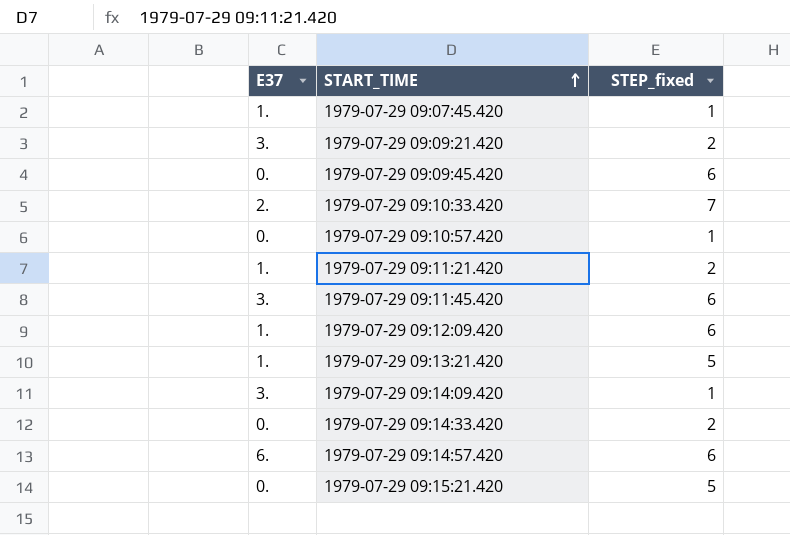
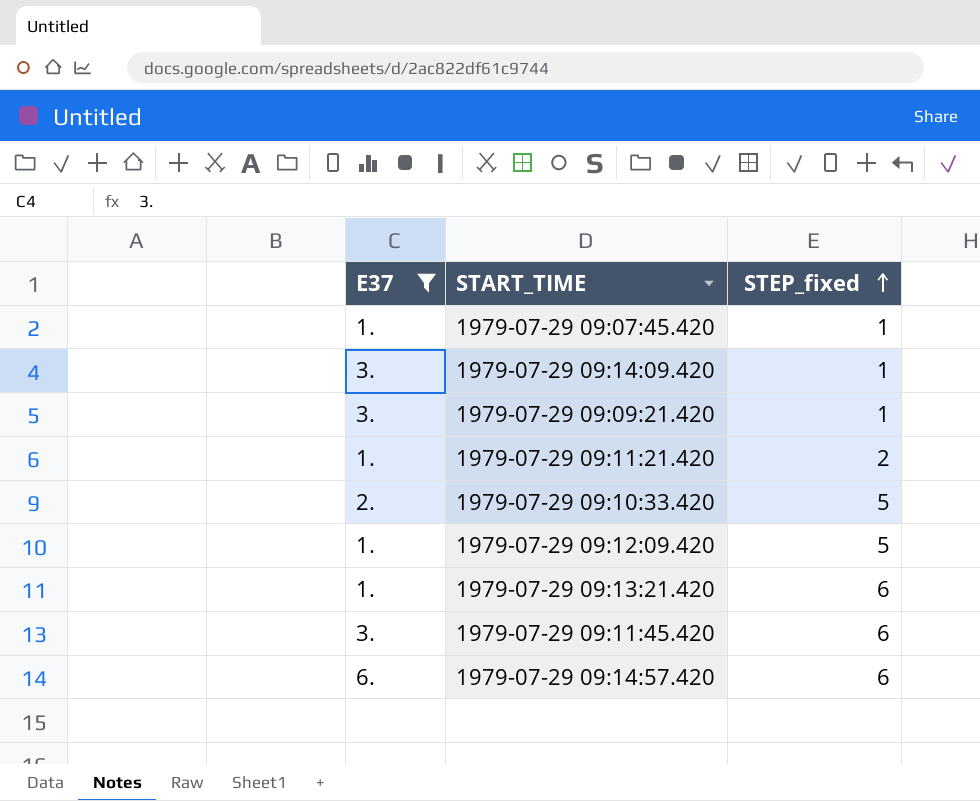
filter: none -> E37 != 0.
row order: START_TIME ascending -> STEP_fixed ascending
1979-07-29 09:09:21.420 | STEP_fixed: 2 -> 1
1979-07-29 09:10:33.420 | STEP_fixed: 7 -> 5
1979-07-29 09:12:09.420 | STEP_fixed: 6 -> 5
1979-07-29 09:13:21.420 | STEP_fixed: 5 -> 6

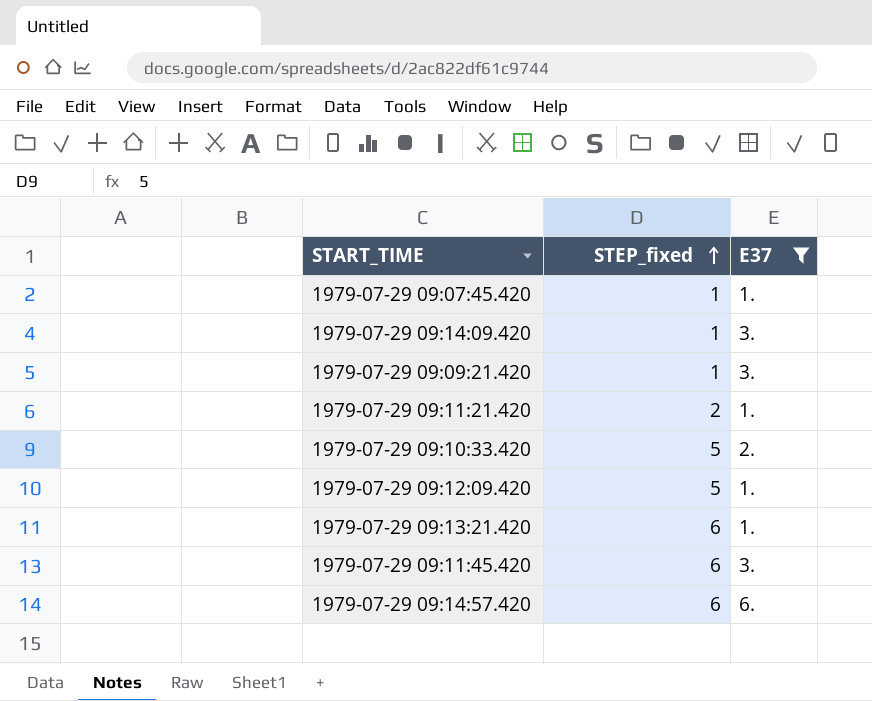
column E37 | position: 1 -> 3

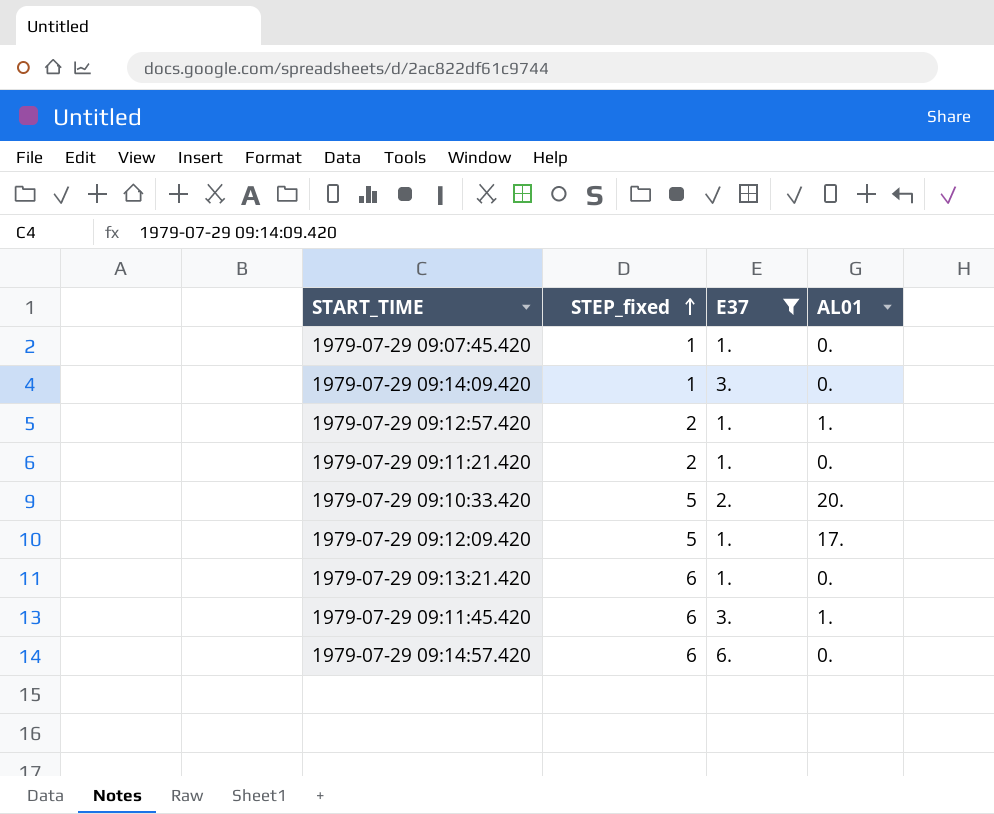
column AL01 | position: none -> 4
row 1979-07-29 09:09:21.420: 1 | 3. -> none
row 1979-07-29 09:12:57.420: none -> 2 | 1. | 1.

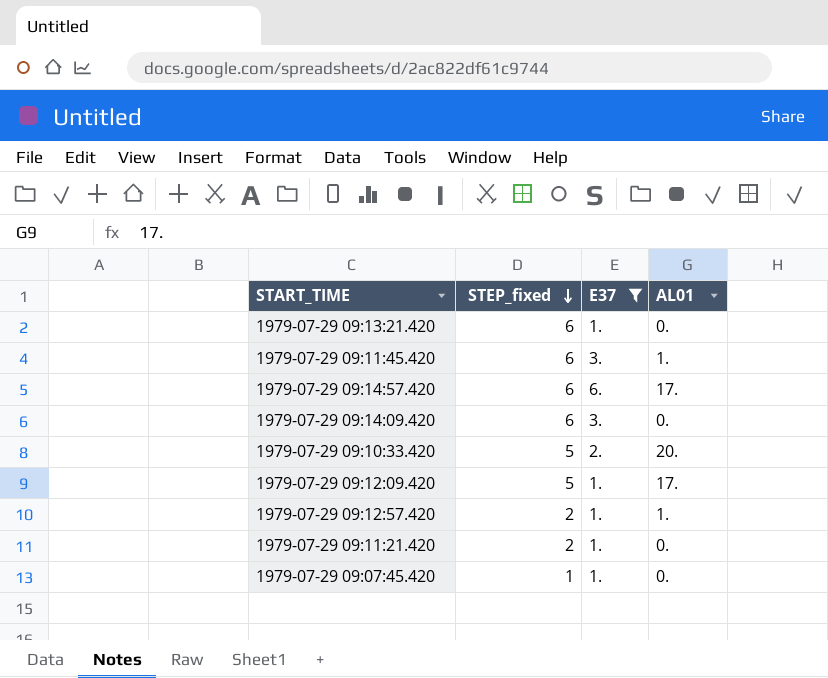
row order: STEP_fixed ascending -> STEP_fixed descending
1979-07-29 09:14:57.420 | AL01: 0. -> 17.
1979-07-29 09:14:09.420 | STEP_fixed: 1 -> 6

